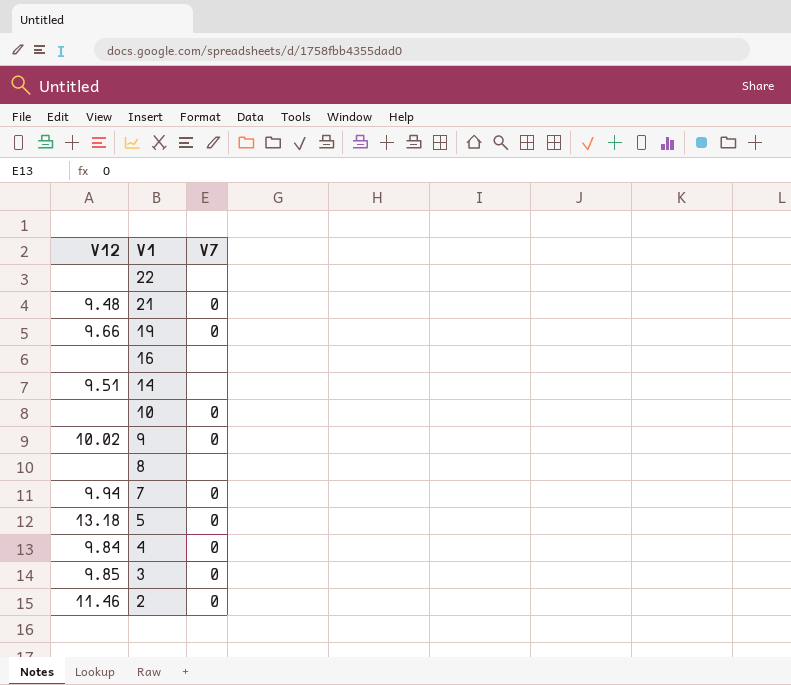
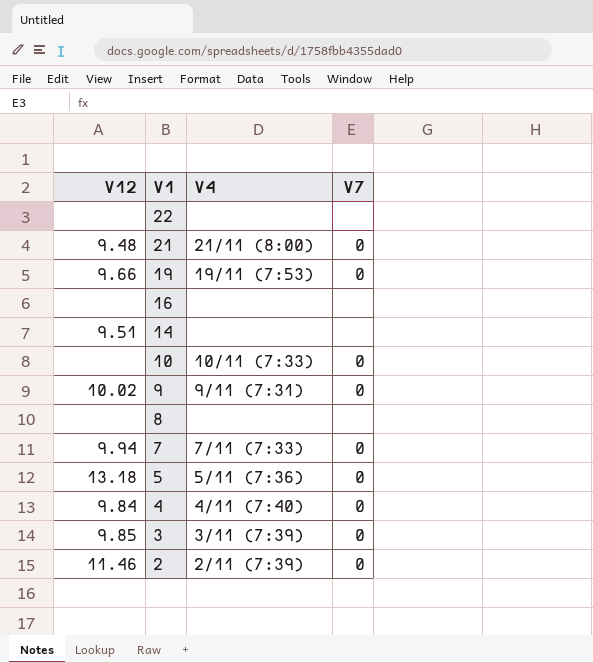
column V4 | position: none -> 3

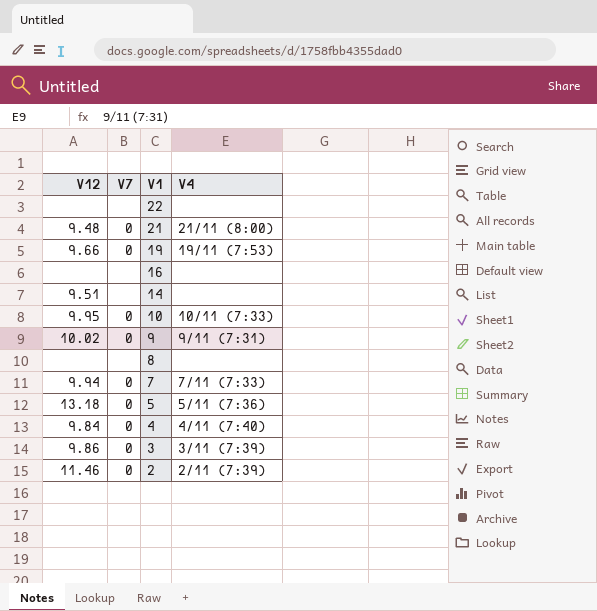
column V7 | position: 4 -> 2
10 | V12: none -> 9.95
3 | V12: 9.85 -> 9.86

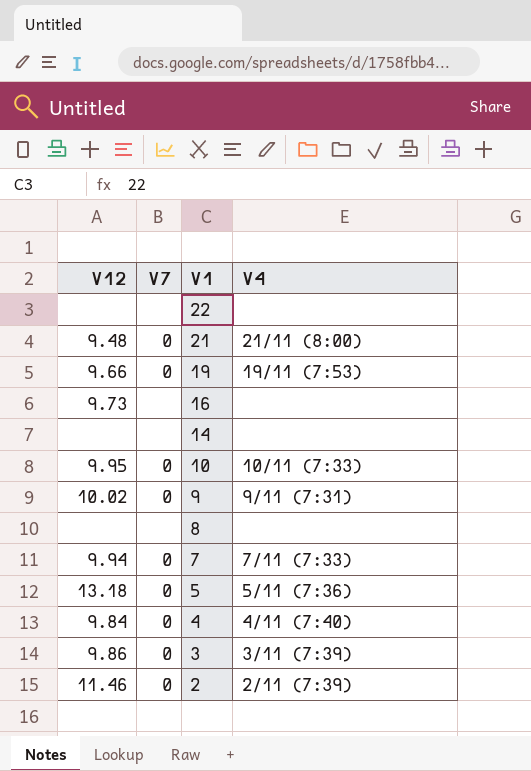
16 | V12: none -> 9.73
14 | V12: 9.51 -> none

